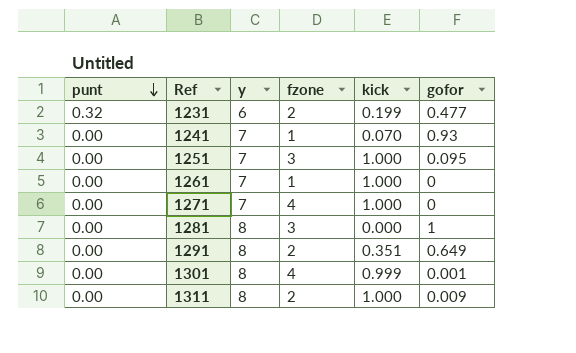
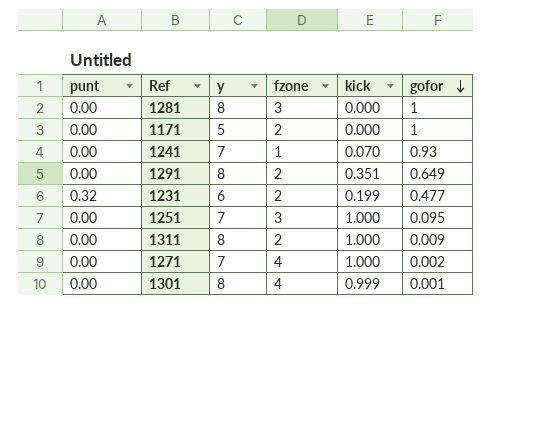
row order: punt descending -> gofor descending
row 1261: 0.00 | 7 | 1 | 1.000 | 0 -> none
row 1171: none -> 0.00 | 5 | 2 | 0.000 | 1
1271 | gofor: 0 -> 0.002

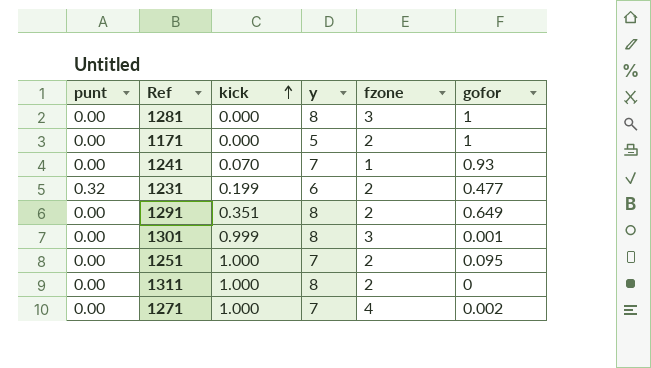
row order: gofor descending -> kick ascending
column kick | position: 5 -> 3
1301 | fzone: 4 -> 3
1251 | fzone: 3 -> 2
1311 | gofor: 0.009 -> 0

